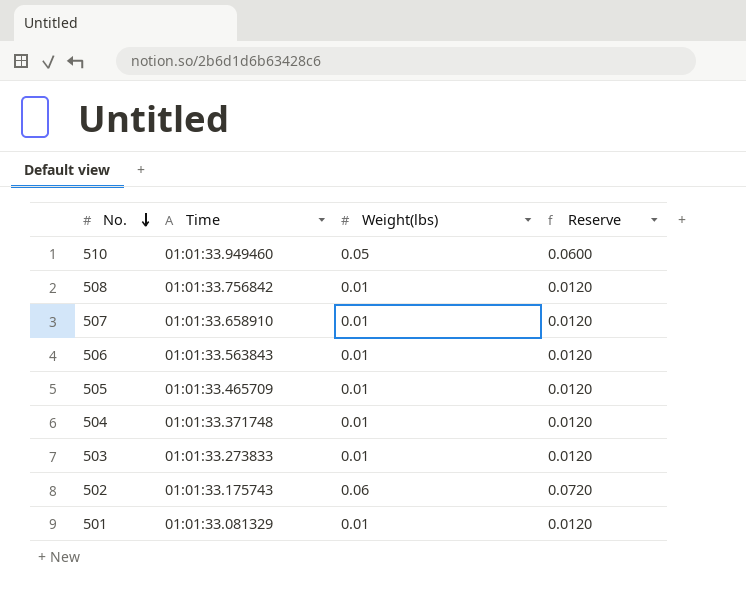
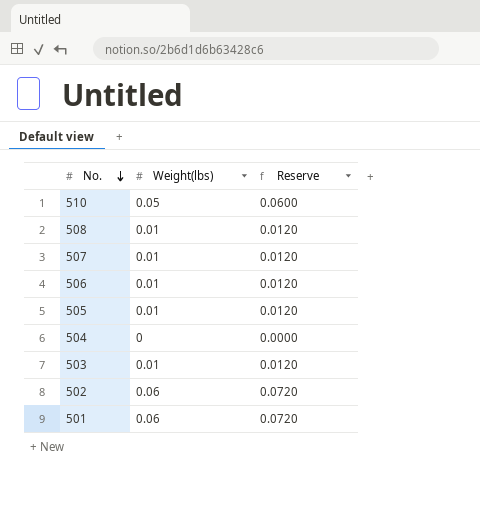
column Time | position: 2 -> none
504 | Weight(lbs): 0.01 -> 0
504 | Reserve: 0.0120 -> 0.0000
501 | Weight(lbs): 0.01 -> 0.06
501 | Reserve: 0.0120 -> 0.0720

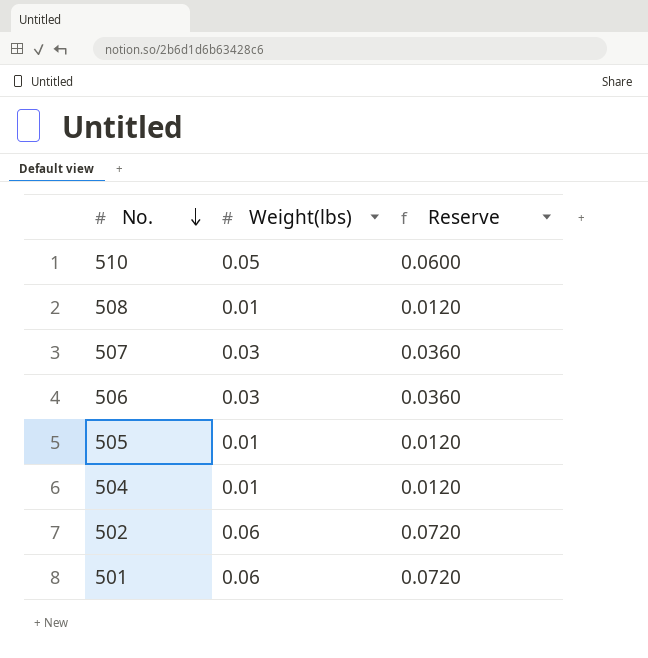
row 503: 0.01 | 0.0120 -> none
507 | Weight(lbs): 0.01 -> 0.03
507 | Reserve: 0.0120 -> 0.0360
506 | Weight(lbs): 0.01 -> 0.03
506 | Reserve: 0.0120 -> 0.0360
504 | Weight(lbs): 0 -> 0.01
504 | Reserve: 0.0000 -> 0.0120

